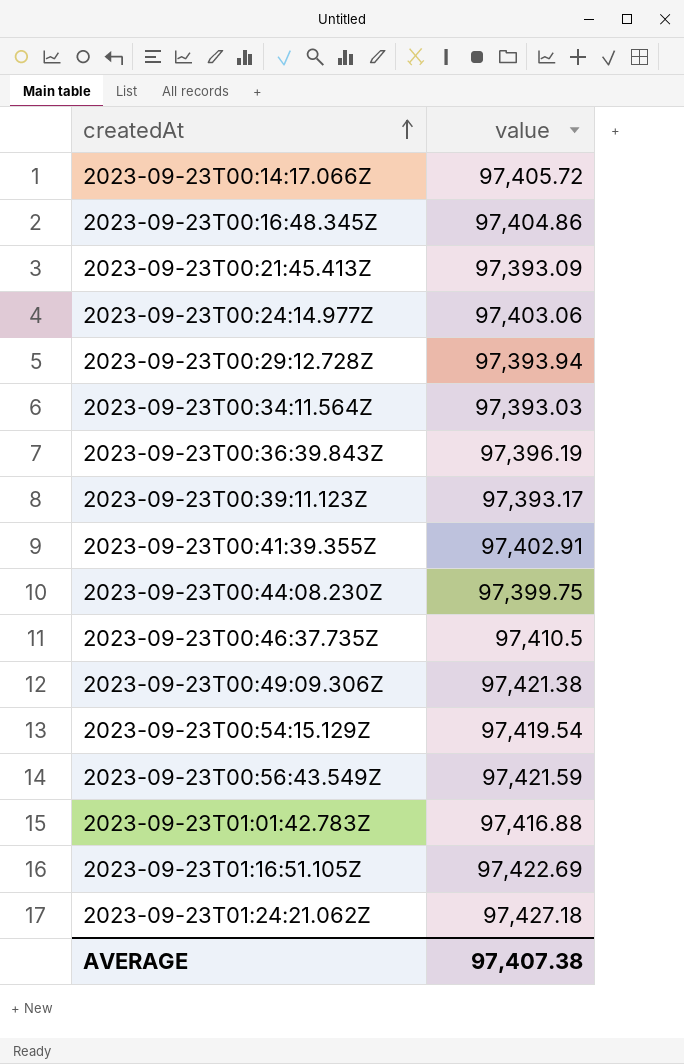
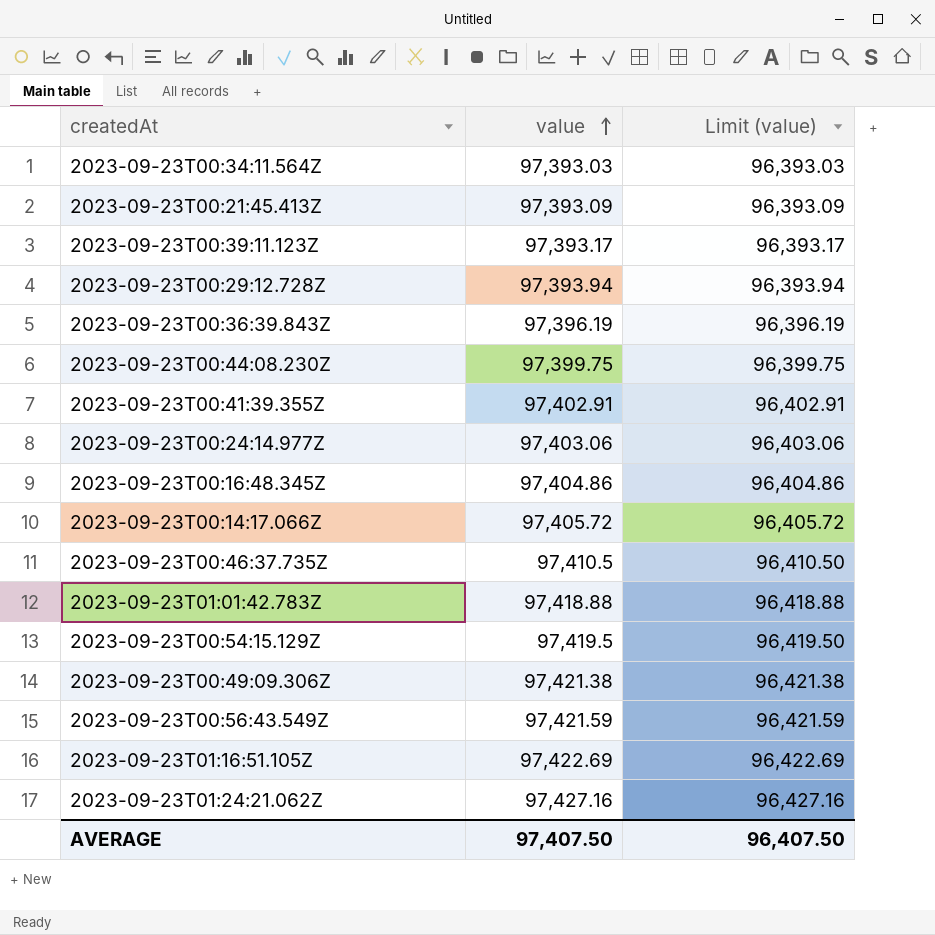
row order: createdAt ascending -> value ascending
column Limit (value) | formula: none -> [value] - 1000
2023-09-23T01:01:42.783Z | value: 97,416.88 -> 97,418.88
2023-09-23T00:54:15.129Z | value: 97,419.54 -> 97,419.5
2023-09-23T01:24:21.062Z | value: 97,427.18 -> 97,427.16
AVERAGE | value: 97,407.38 -> 97,407.50

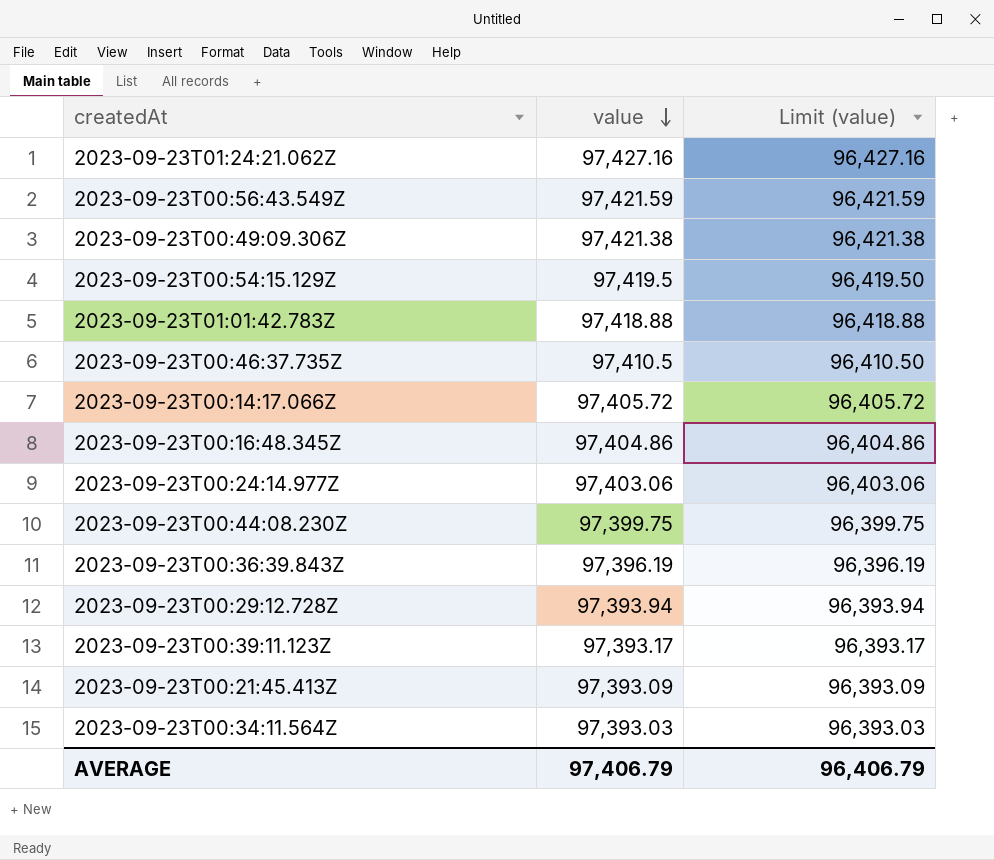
row order: value ascending -> value descending
row 2023-09-23T00:41:39.355Z: 97,402.91 | 96,402.91 -> none
row 2023-09-23T01:16:51.105Z: 97,422.69 | 96,422.69 -> none
AVERAGE | value: 97,407.50 -> 97,406.79
AVERAGE | Limit (value): 96,407.50 -> 96,406.79

